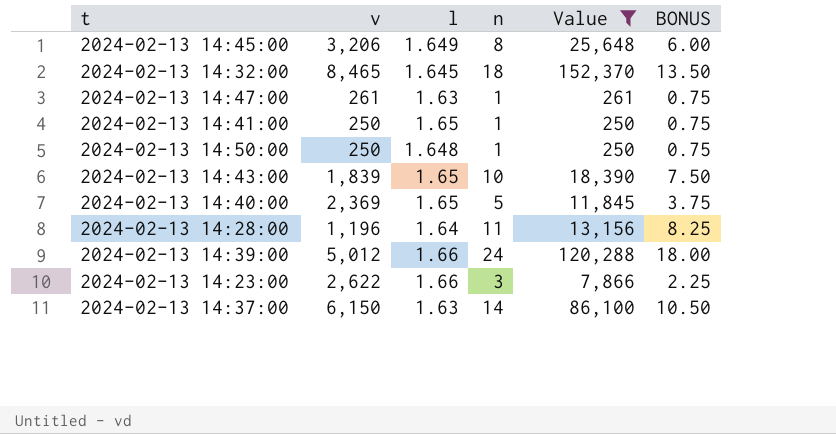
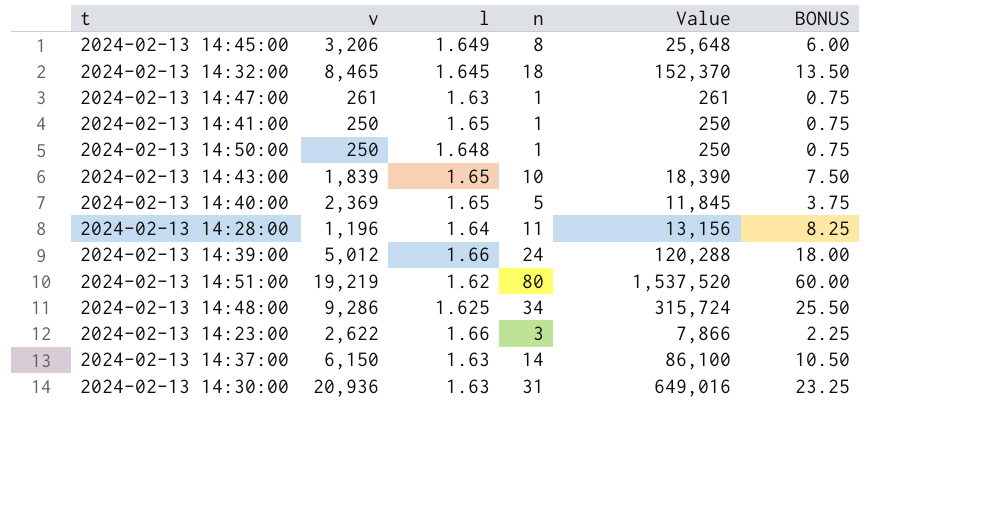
filter: Value <= 152,370 -> none

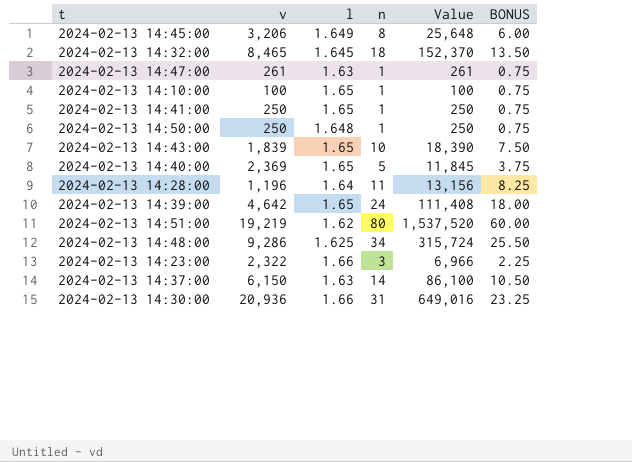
row 2024-02-13 14:10:00: none -> 100 | 1.65 | 1 | 100 | 0.75
2024-02-13 14:39:00 | v: 5,012 -> 4,642
2024-02-13 14:39:00 | l: 1.66 -> 1.65
2024-02-13 14:39:00 | Value: 120,288 -> 111,408
2024-02-13 14:23:00 | v: 2,622 -> 2,322
2024-02-13 14:23:00 | Value: 7,866 -> 6,966
2024-02-13 14:30:00 | l: 1.63 -> 1.66

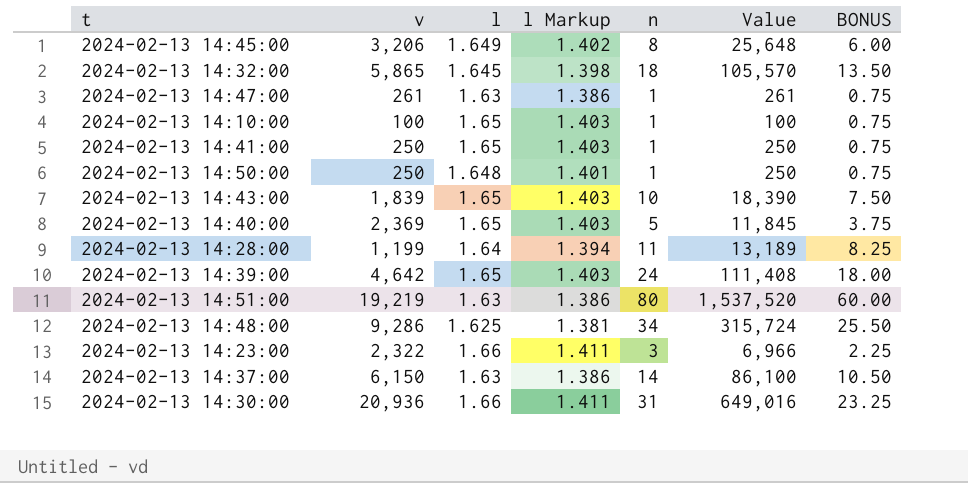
column l Markup | formula: none -> [l] * 0.85
2024-02-13 14:32:00 | v: 8,465 -> 5,865
2024-02-13 14:32:00 | Value: 152,370 -> 105,570
2024-02-13 14:28:00 | v: 1,196 -> 1,199
2024-02-13 14:28:00 | Value: 13,156 -> 13,189
2024-02-13 14:51:00 | l: 1.62 -> 1.63

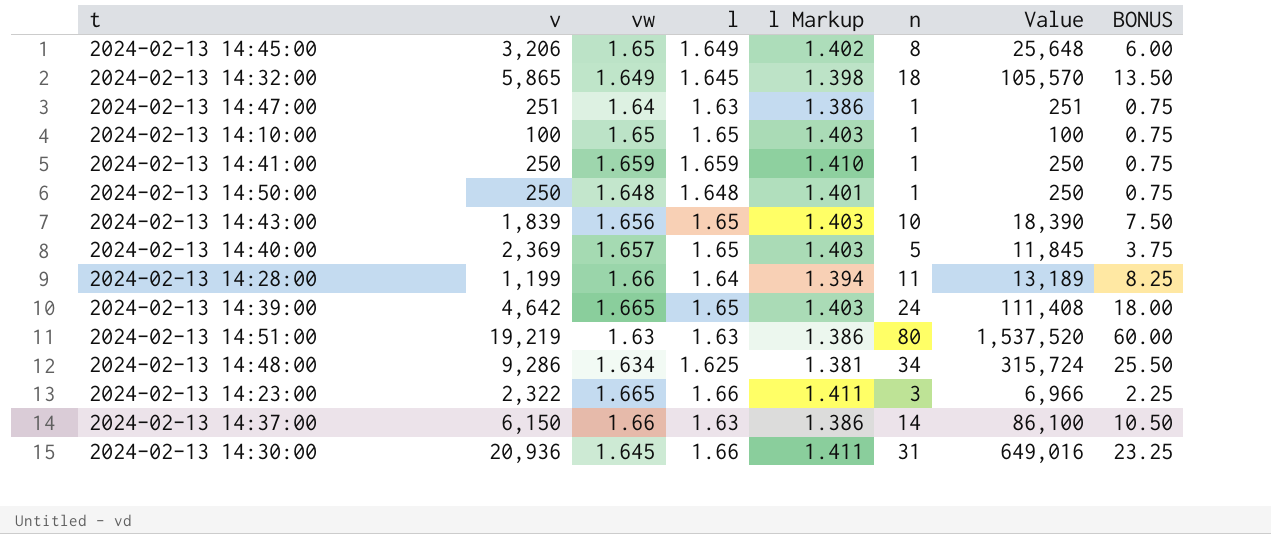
column vw | position: none -> 3
2024-02-13 14:47:00 | v: 261 -> 251
2024-02-13 14:47:00 | Value: 261 -> 251
2024-02-13 14:41:00 | l: 1.65 -> 1.659
2024-02-13 14:41:00 | l Markup: 1.403 -> 1.410

